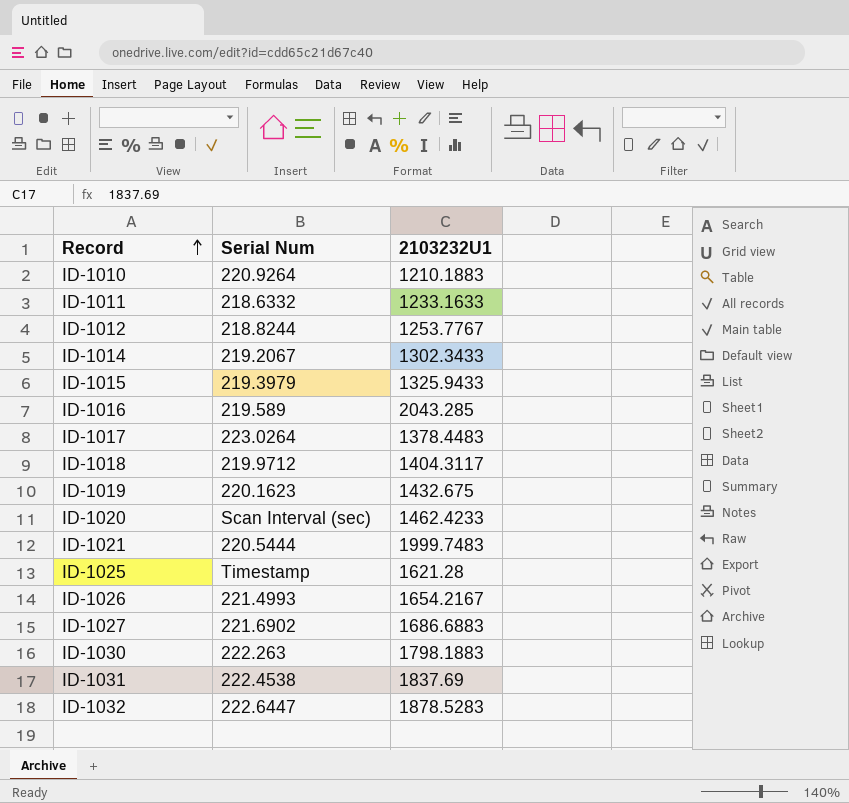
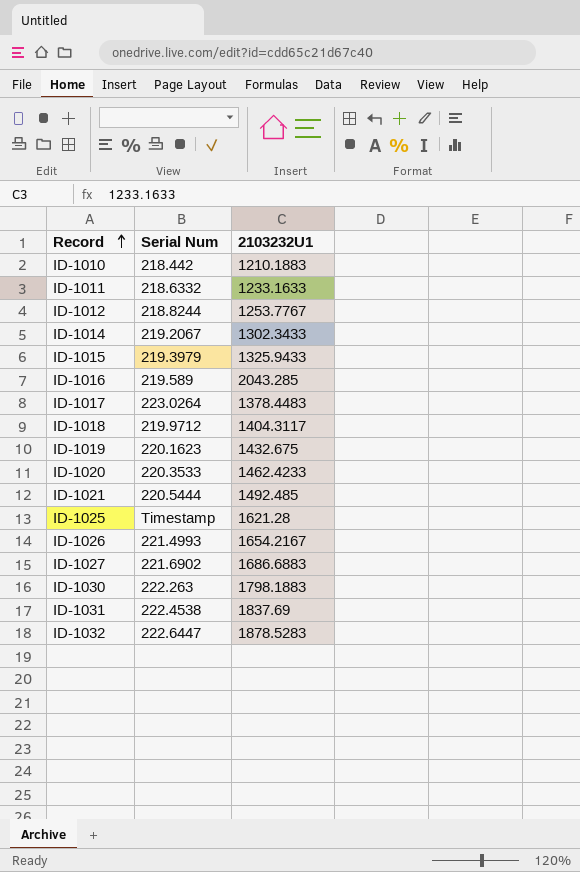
ID-1010 | Serial Num: 220.9264 -> 218.442
ID-1020 | Serial Num: Scan Interval (sec) -> 220.3533
ID-1021 | 2103232U1: 1999.7483 -> 1492.485

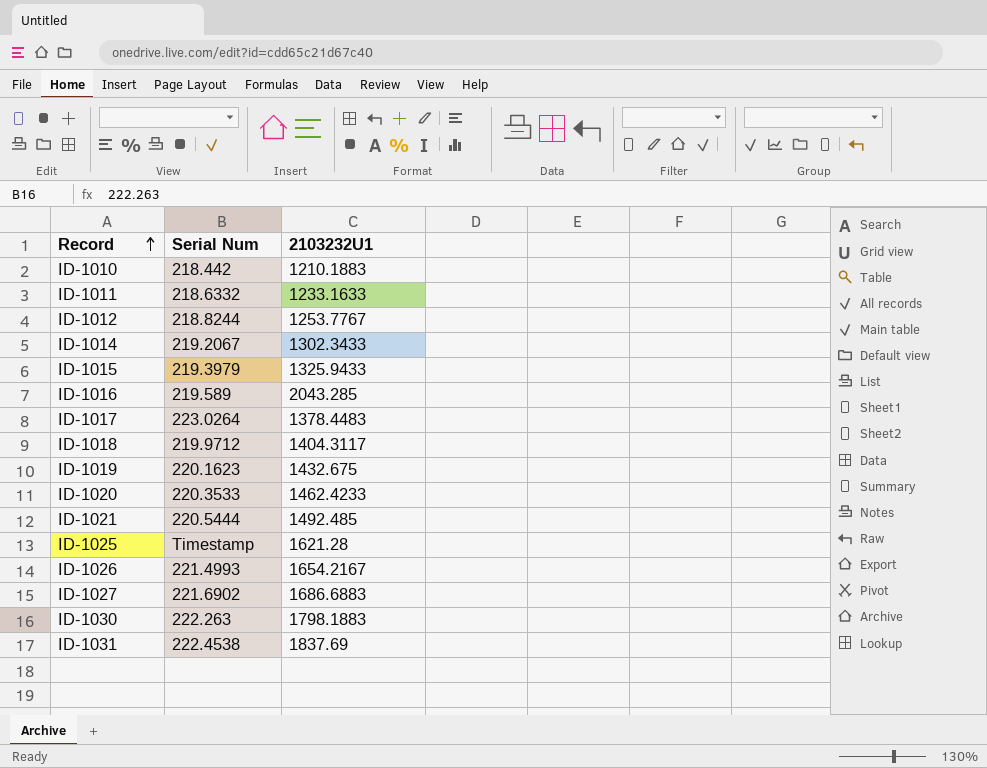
row ID-1032: 222.6447 | 1878.5283 -> none

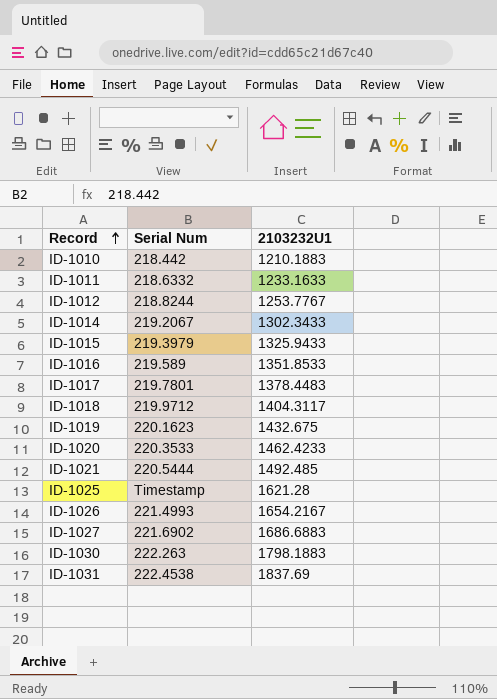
ID-1016 | 2103232U1: 2043.285 -> 1351.8533
ID-1017 | Serial Num: 223.0264 -> 219.7801

